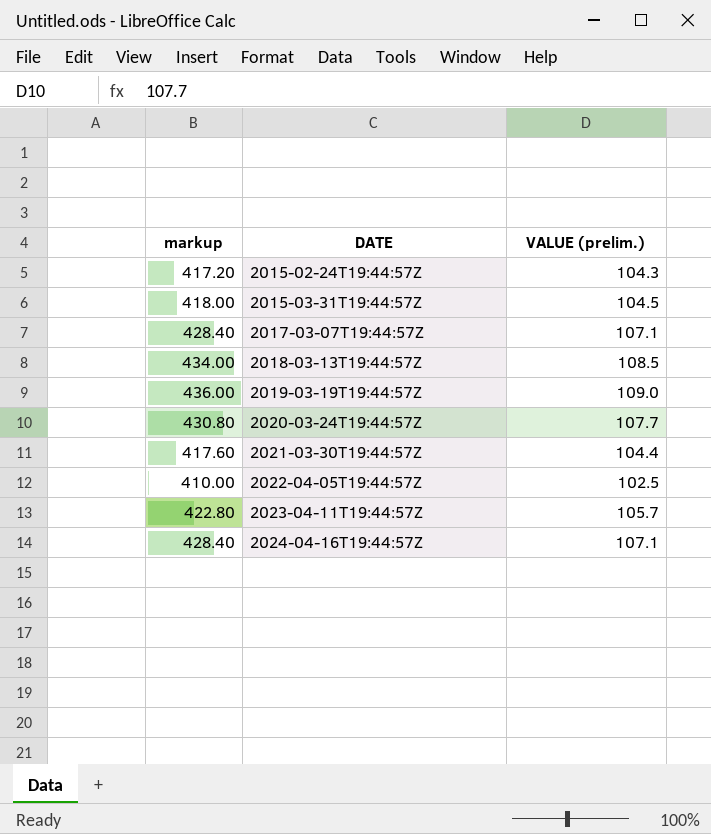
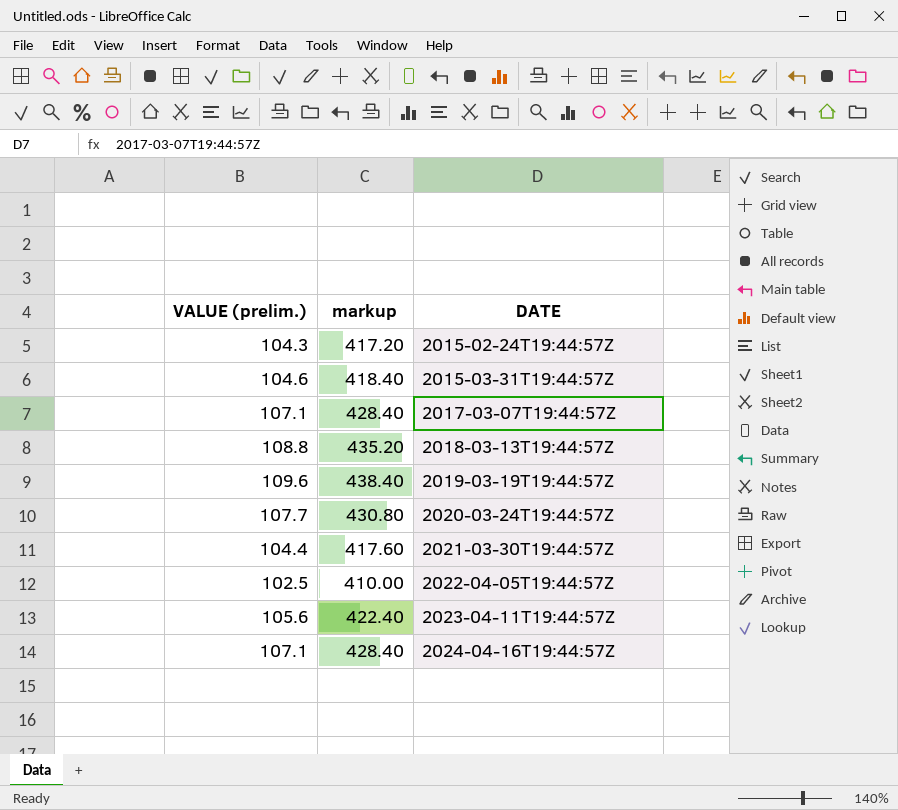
column VALUE (prelim.) | position: 3 -> 1
2015-03-31T19:44:57Z | VALUE (prelim.): 104.5 -> 104.6
2015-03-31T19:44:57Z | markup: 418.00 -> 418.40
2018-03-13T19:44:57Z | VALUE (prelim.): 108.5 -> 108.8
2018-03-13T19:44:57Z | markup: 434.00 -> 435.20
2019-03-19T19:44:57Z | VALUE (prelim.): 109.0 -> 109.6
2019-03-19T19:44:57Z | markup: 436.00 -> 438.40
2023-04-11T19:44:57Z | VALUE (prelim.): 105.7 -> 105.6
2023-04-11T19:44:57Z | markup: 422.80 -> 422.40

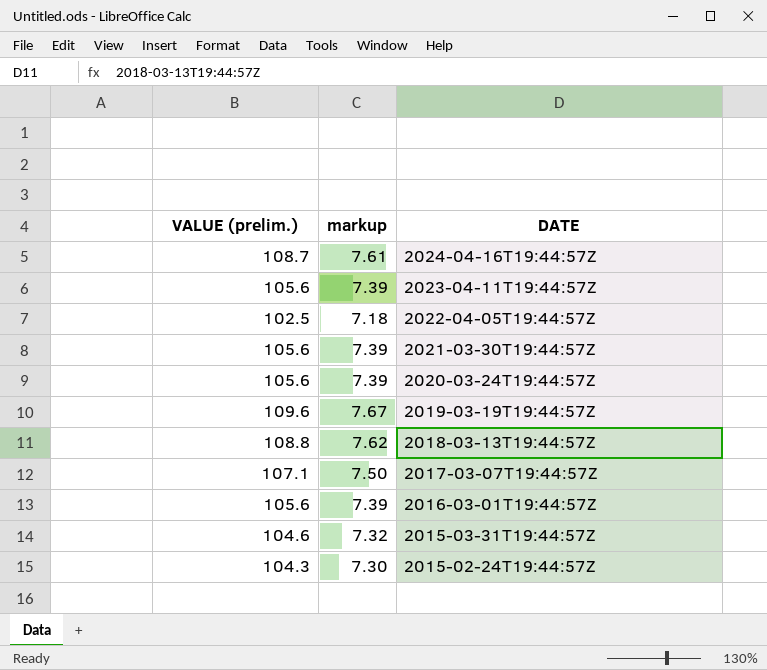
row order: DATE ascending -> DATE descending
column markup | formula: [VALUE (prelim.)] * 4 -> [VALUE (prelim.)] * 0.07
2024-04-16T19:44:57Z | VALUE (prelim.): 107.1 -> 108.7
2021-03-30T19:44:57Z | VALUE (prelim.): 104.4 -> 105.6
2020-03-24T19:44:57Z | VALUE (prelim.): 107.7 -> 105.6
row 2016-03-01T19:44:57Z: none -> 105.6 | 7.39

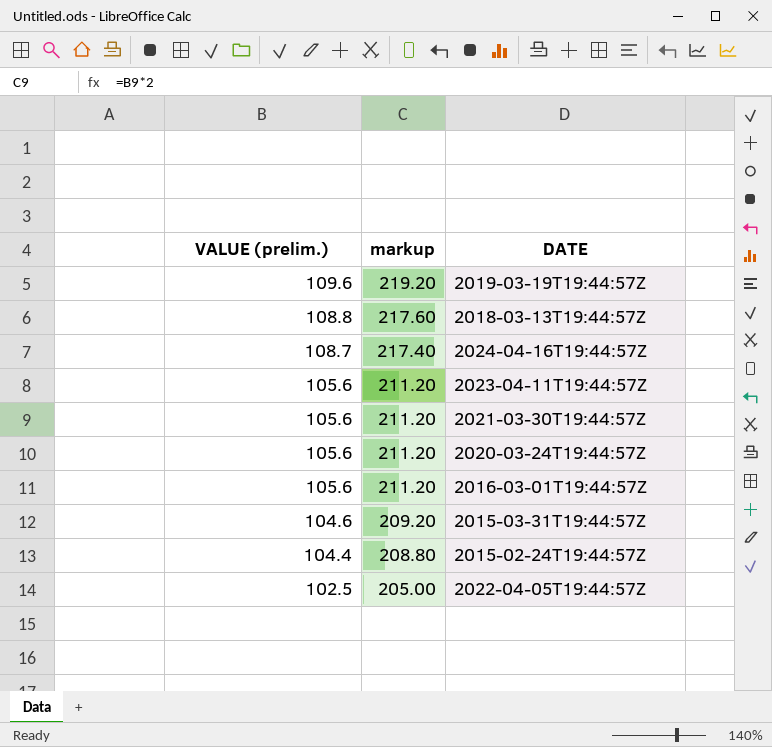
row order: DATE descending -> VALUE (prelim.) descending
column markup | formula: [VALUE (prelim.)] * 0.07 -> [VALUE (prelim.)] * 2
row 2017-03-07T19:44:57Z: 107.1 | 7.50 -> none
2015-02-24T19:44:57Z | VALUE (prelim.): 104.3 -> 104.4

